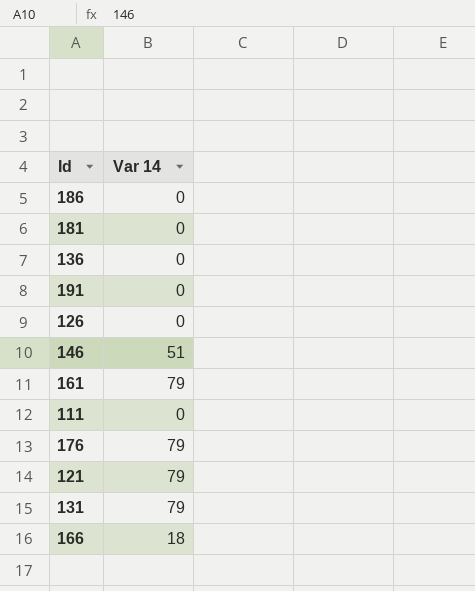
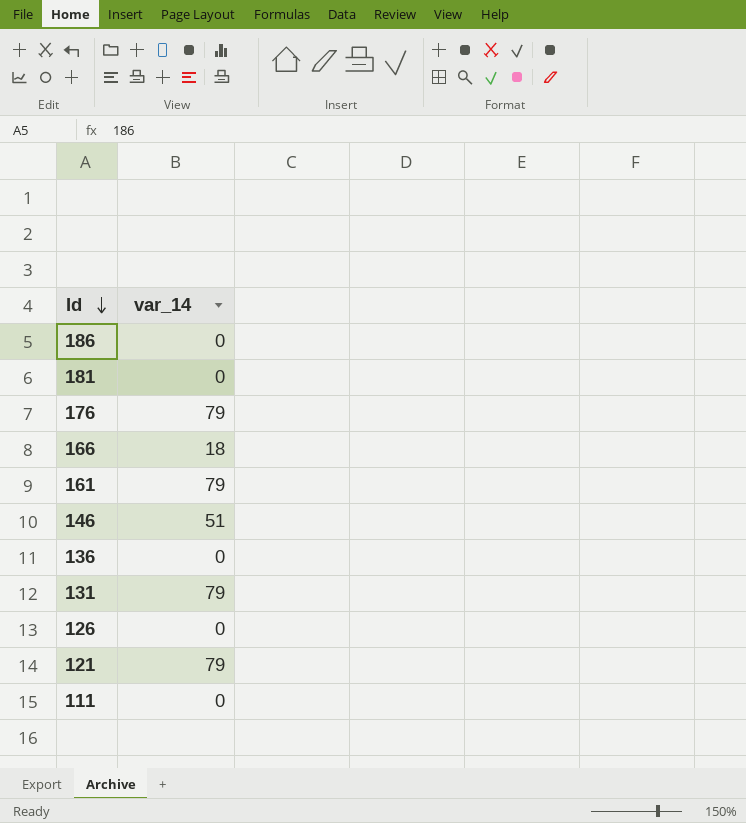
row order: none -> Id descending
column name: Var 14 -> var_14
row 191: 0 -> none

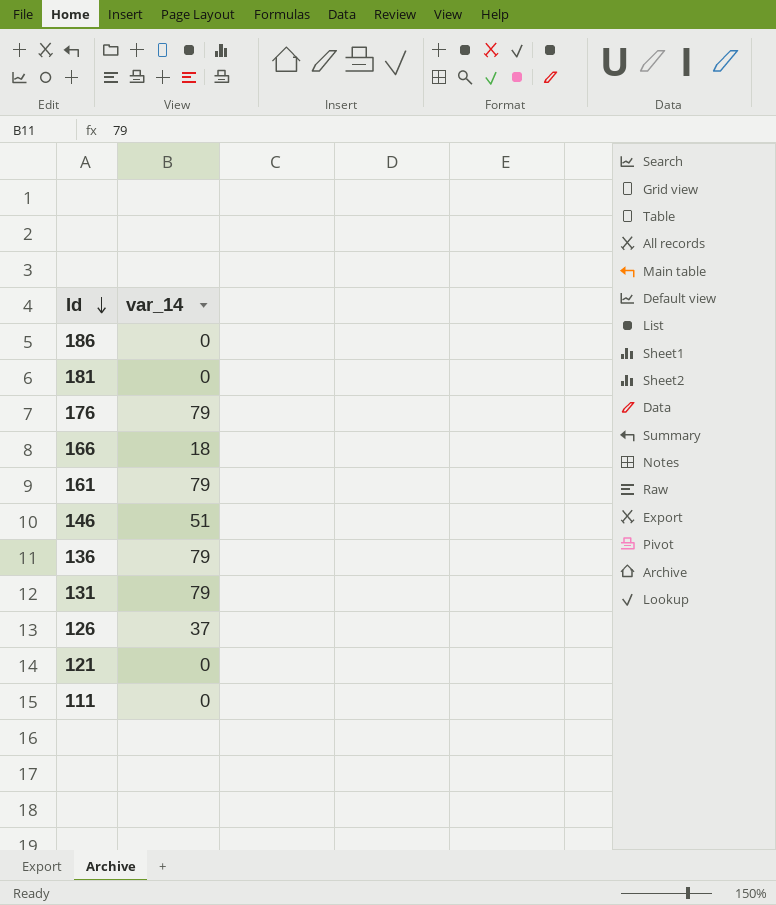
136 | var_14: 0 -> 79
126 | var_14: 0 -> 37
121 | var_14: 79 -> 0

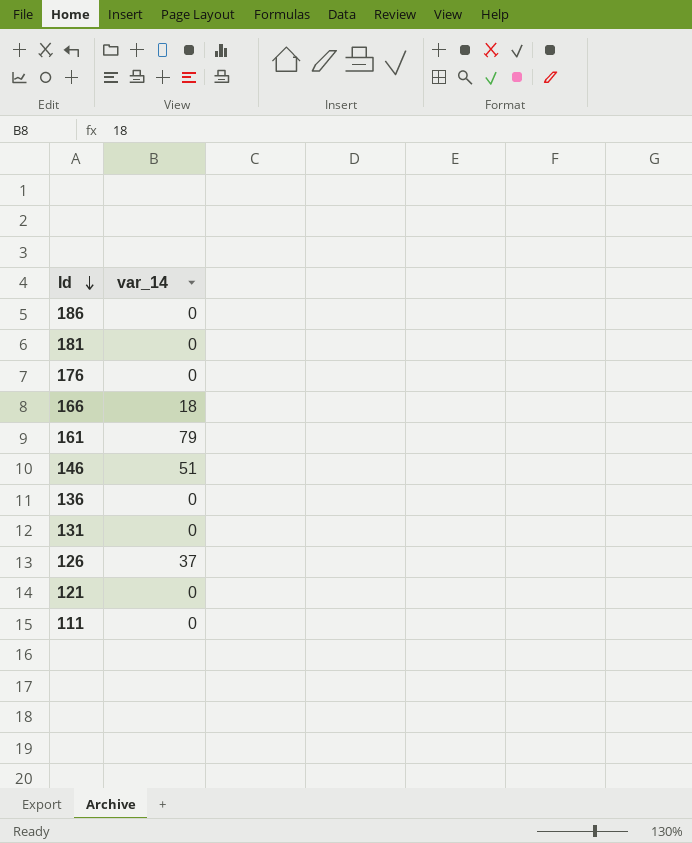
176 | var_14: 79 -> 0
136 | var_14: 79 -> 0
131 | var_14: 79 -> 0

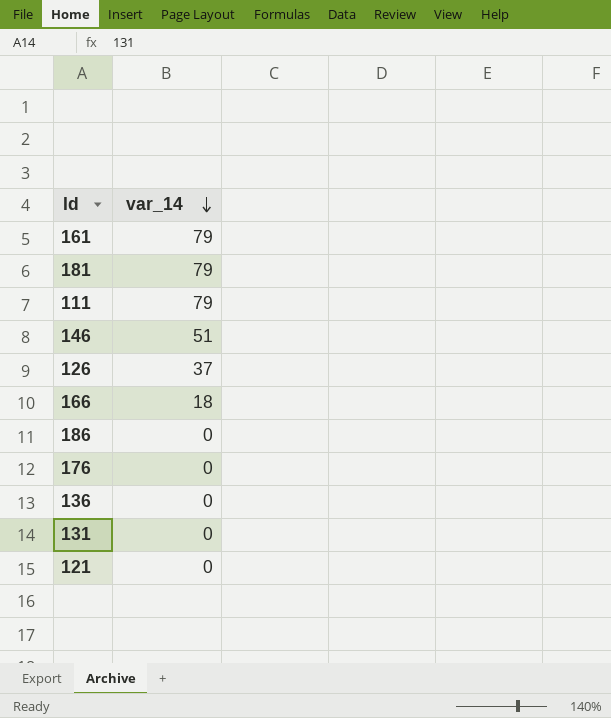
row order: Id descending -> var_14 descending
181 | var_14: 0 -> 79
111 | var_14: 0 -> 79

